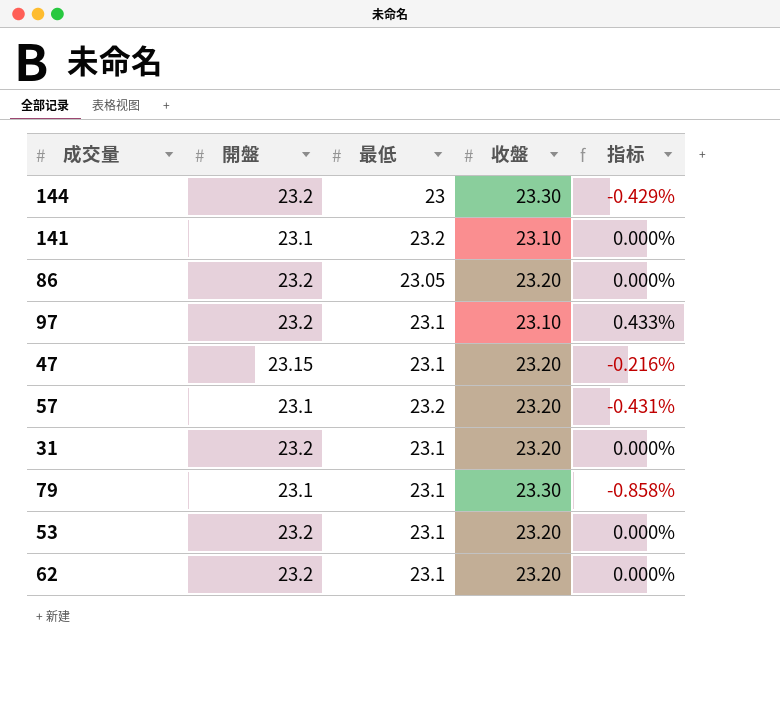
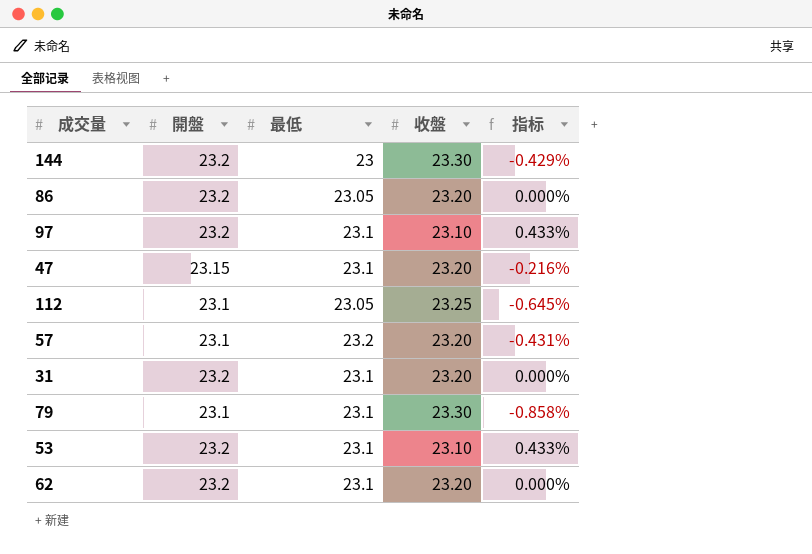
row 141: 23.1 | 23.2 | 23.10 | 0.000% -> none
row 112: none -> 23.1 | 23.05 | 23.25 | -0.645%
53 | 收盤: 23.20 -> 23.10
53 | 指标: 0.000% -> 0.433%

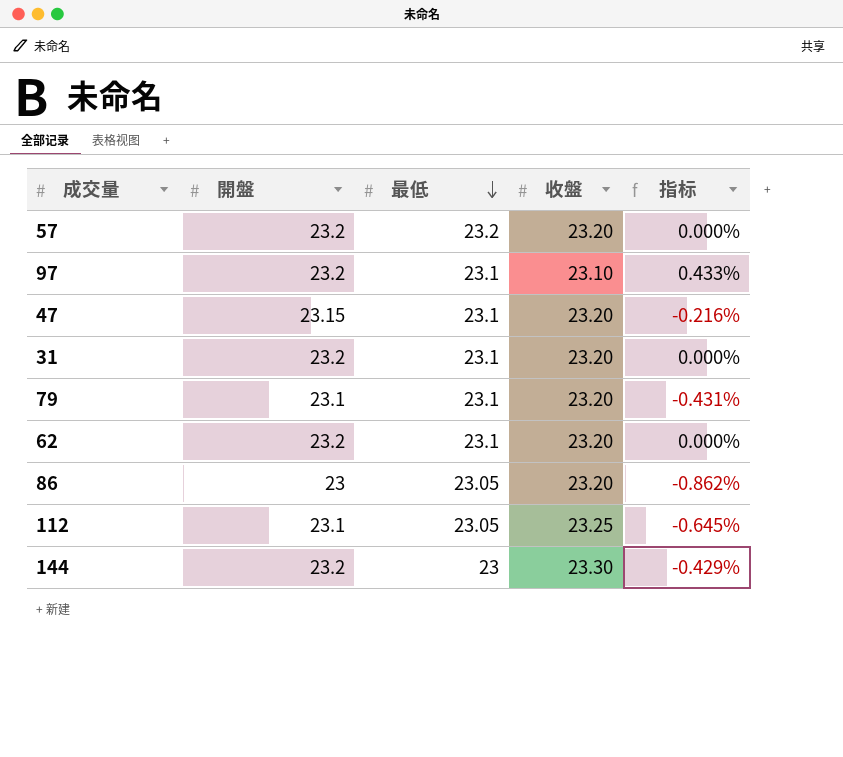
row order: none -> 最低 descending
row 53: 23.2 | 23.1 | 23.10 | 0.433% -> none
57 | 開盤: 23.1 -> 23.2
57 | 指标: -0.431% -> 0.000%
79 | 收盤: 23.30 -> 23.20
79 | 指标: -0.858% -> -0.431%
86 | 開盤: 23.2 -> 23
86 | 指标: 0.000% -> -0.862%

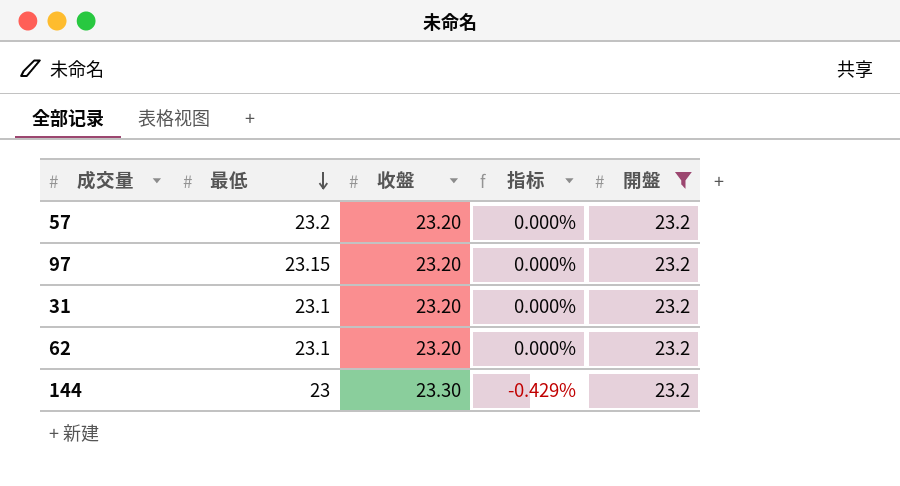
filter: none -> 開盤 = 23.2
column 開盤 | position: 2 -> 5
97 | 最低: 23.1 -> 23.15
97 | 收盤: 23.10 -> 23.20
97 | 指标: 0.433% -> 0.000%

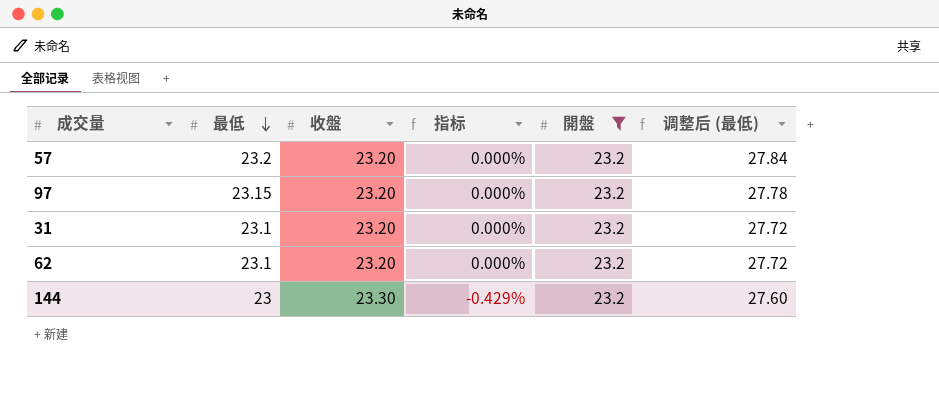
column 调整后 (最低) | formula: none -> [最低] * 1.2

